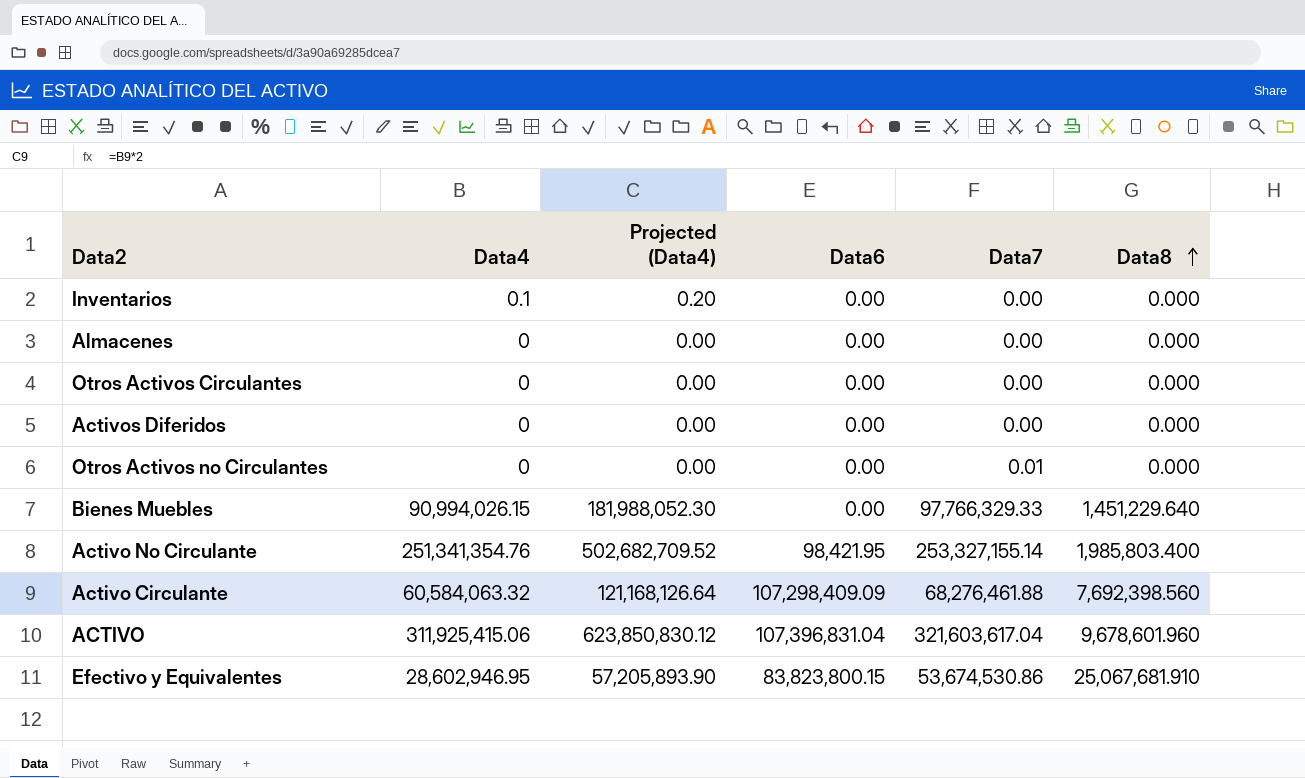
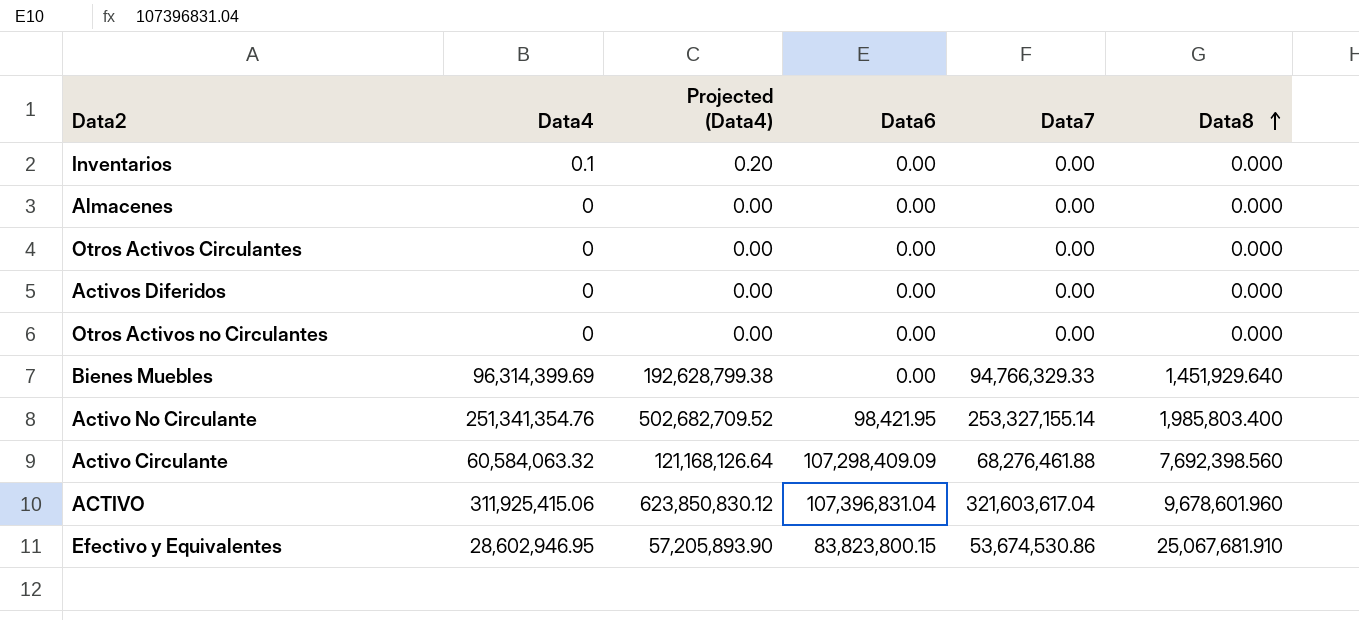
Otros Activos no Circulantes | Data7: 0.01 -> 0.00
Bienes Muebles | Data4: 90,994,026.15 -> 96,314,399.69
Bienes Muebles | Projected (Data4): 181,988,052.30 -> 192,628,799.38
Bienes Muebles | Data7: 97,766,329.33 -> 94,766,329.33
Bienes Muebles | Data8: 1,451,229.640 -> 1,451,929.640

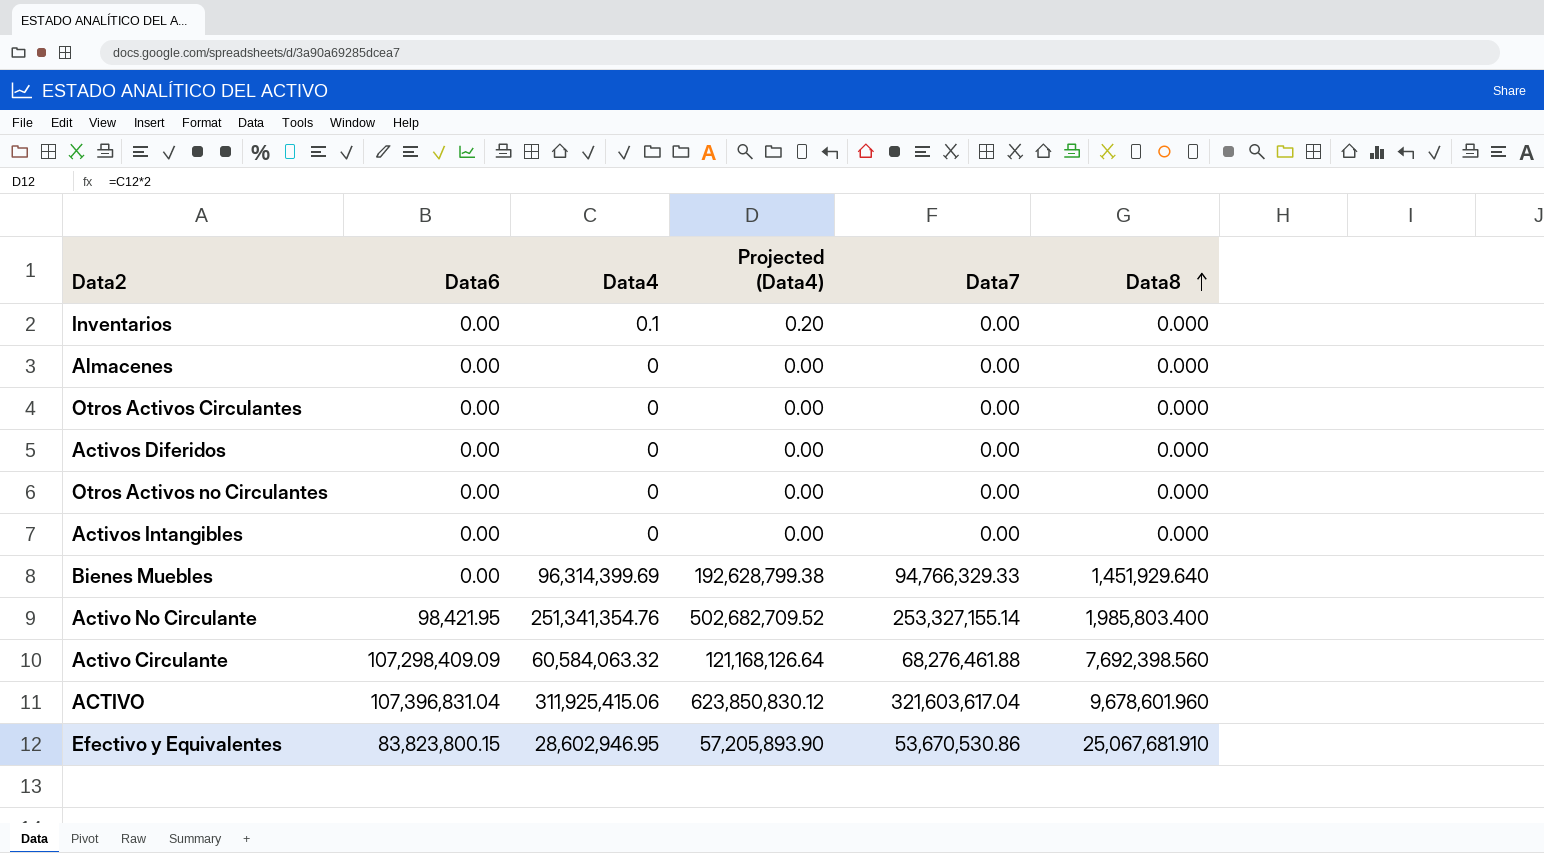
column Data6 | position: 4 -> 2
row Activos Intangibles: none -> 0.00 | 0 | 0.00 | 0.00 | 0.000
Efectivo y Equivalentes | Data7: 53,674,530.86 -> 53,670,530.86

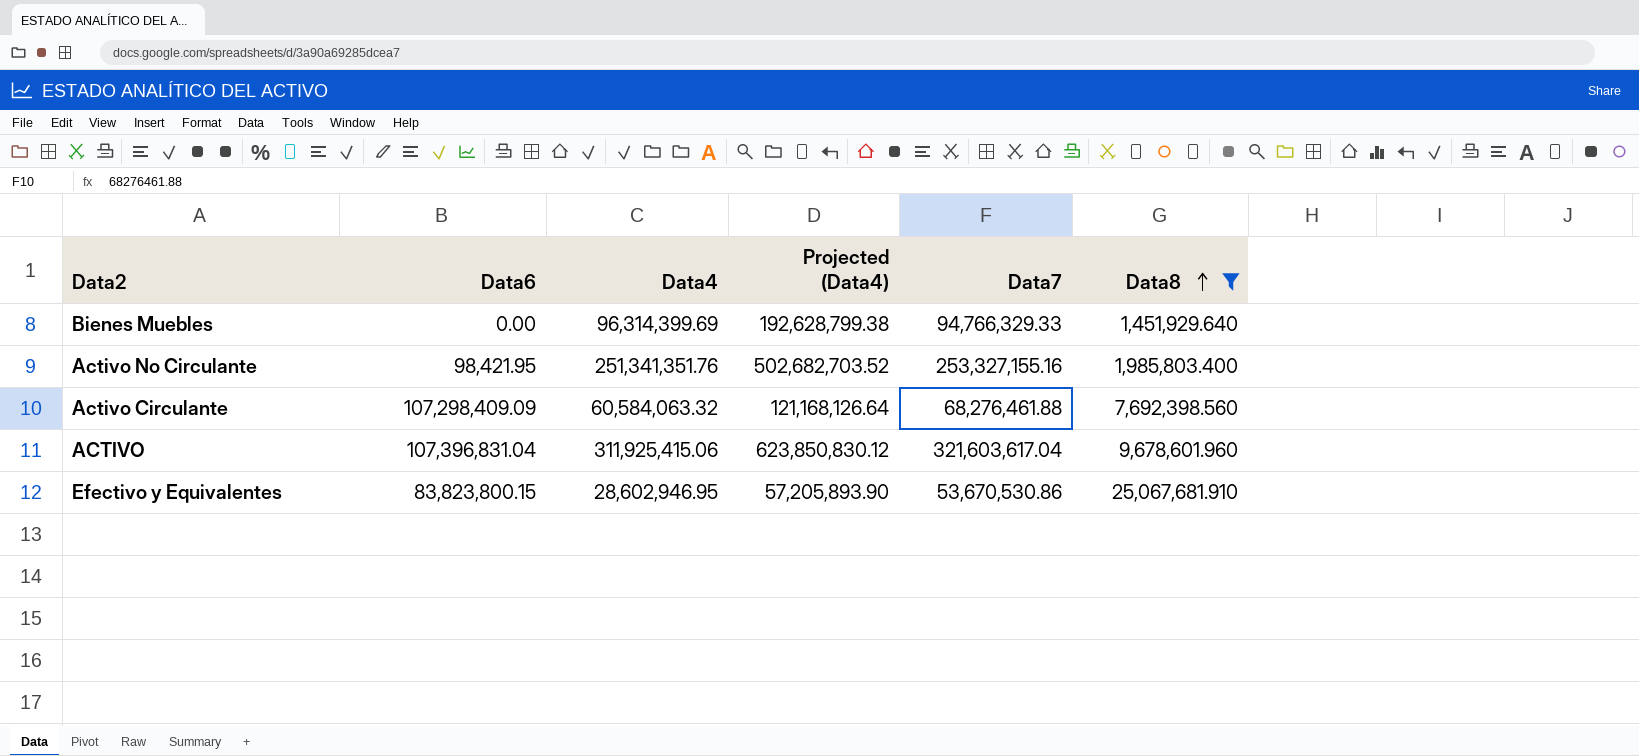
filter: none -> Data8 != 0.000
Activo No Circulante | Data4: 251,341,354.76 -> 251,341,351.76
Activo No Circulante | Projected (Data4): 502,682,709.52 -> 502,682,703.52
Activo No Circulante | Data7: 253,327,155.14 -> 253,327,155.16

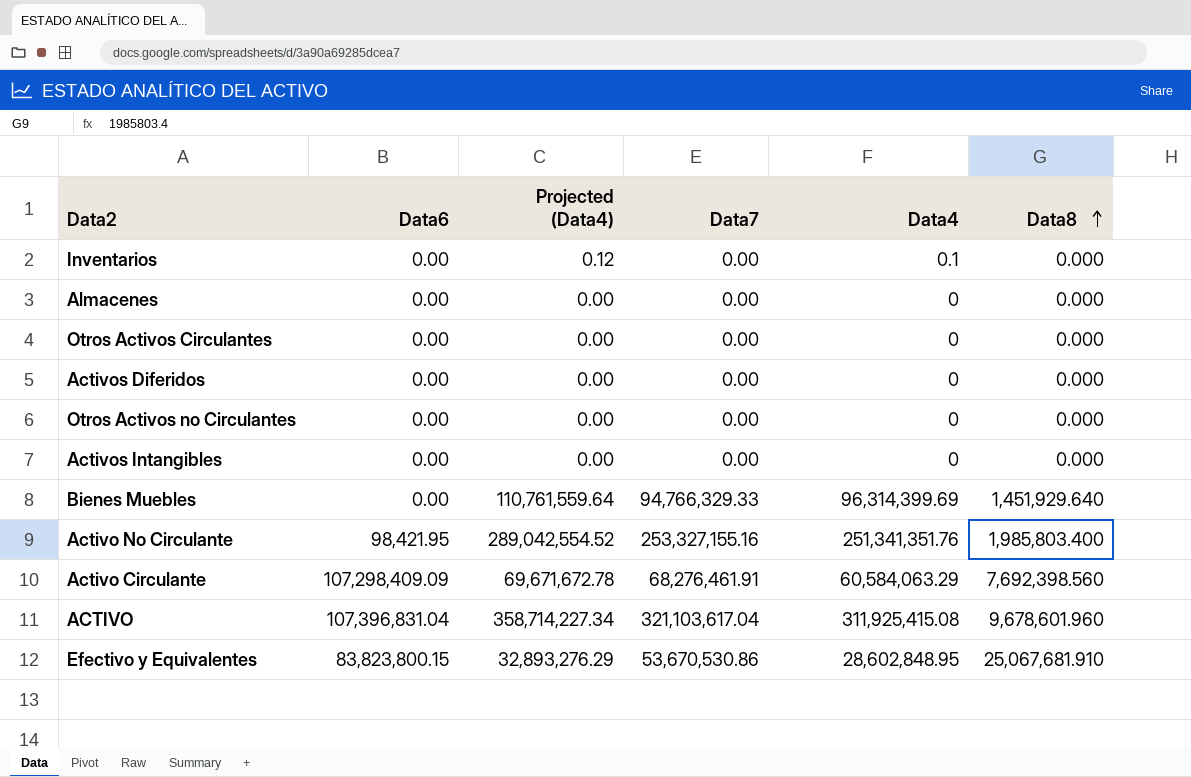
filter: Data8 != 0.000 -> none
column Projected (Data4) | formula: [Data4] * 2 -> [Data4] * 1.15
column Data4 | position: 3 -> 5
Activo Circulante | Data7: 68,276,461.88 -> 68,276,461.91
Activo Circulante | Data4: 60,584,063.32 -> 60,584,063.29
ACTIVO | Data7: 321,603,617.04 -> 321,103,617.04
ACTIVO | Data4: 311,925,415.06 -> 311,925,415.08
Efectivo y Equivalentes | Data4: 28,602,946.95 -> 28,602,848.95

